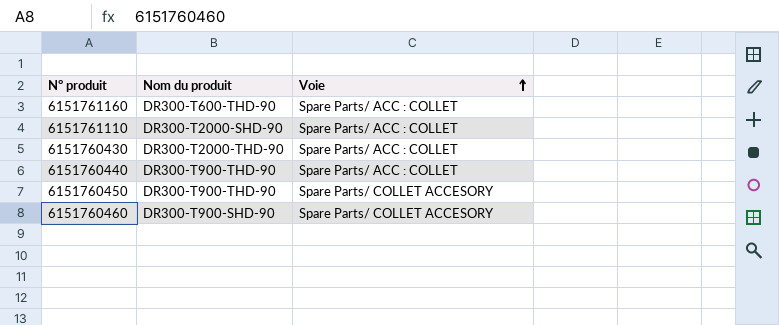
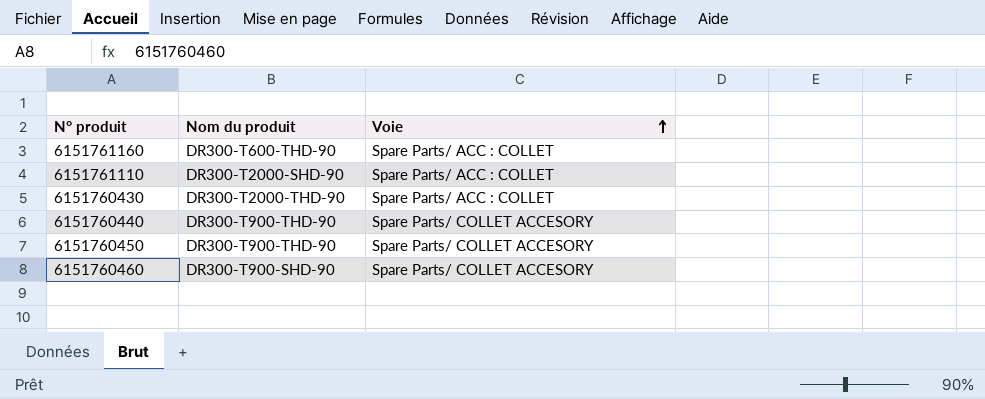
6151760440 | Voie: Spare Parts/ ACC : COLLET -> Spare Parts/ COLLET ACCESORY

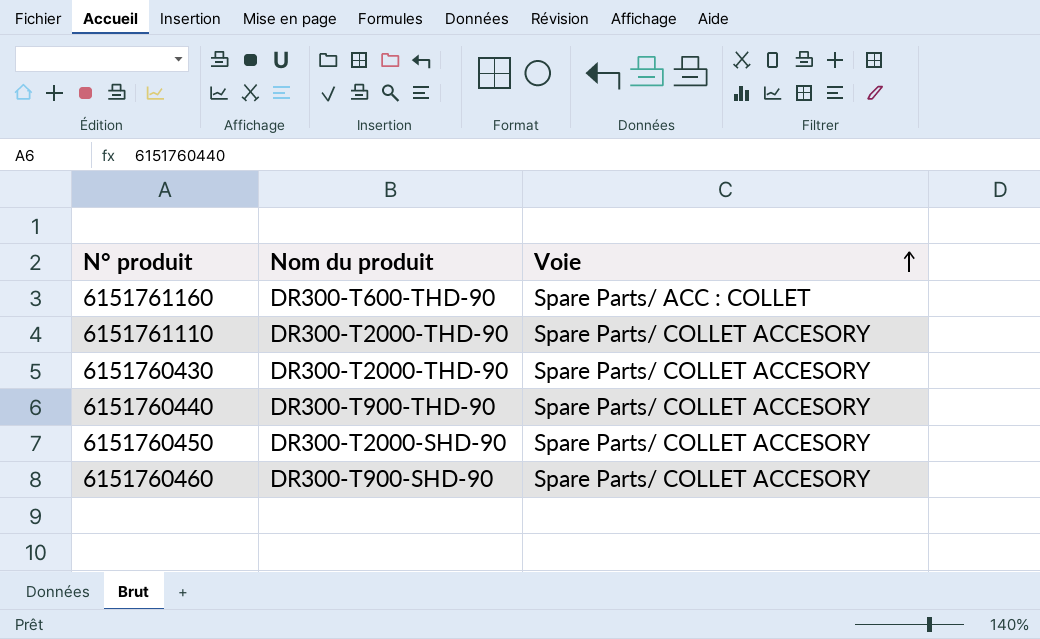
6151761110 | Nom du produit: DR300-T2000-SHD-90 -> DR300-T2000-THD-90
6151761110 | Voie: Spare Parts/ ACC : COLLET -> Spare Parts/ COLLET ACCESORY
6151760430 | Voie: Spare Parts/ ACC : COLLET -> Spare Parts/ COLLET ACCESORY
6151760450 | Nom du produit: DR300-T900-THD-90 -> DR300-T2000-SHD-90

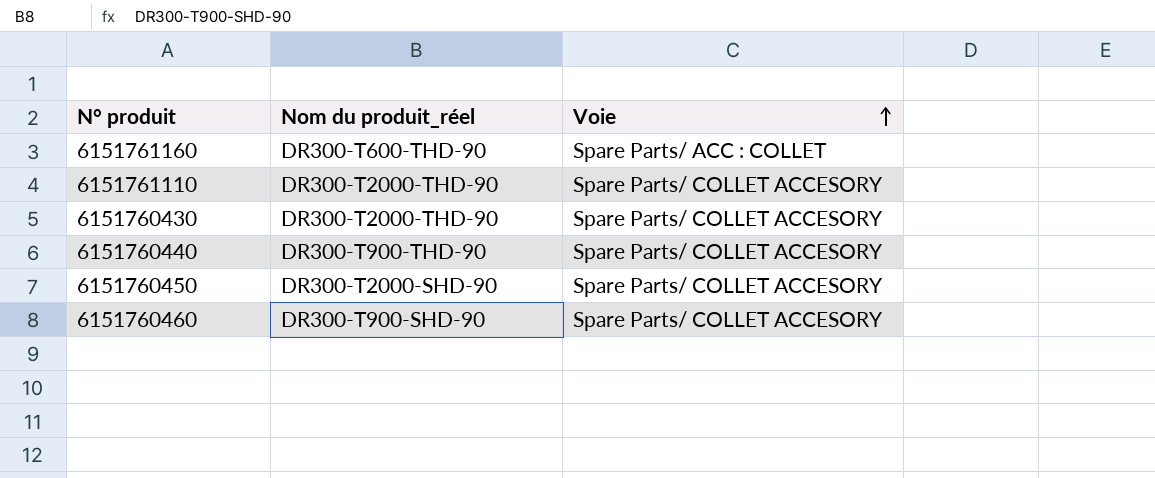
column name: Nom du produit -> Nom du produit_réel

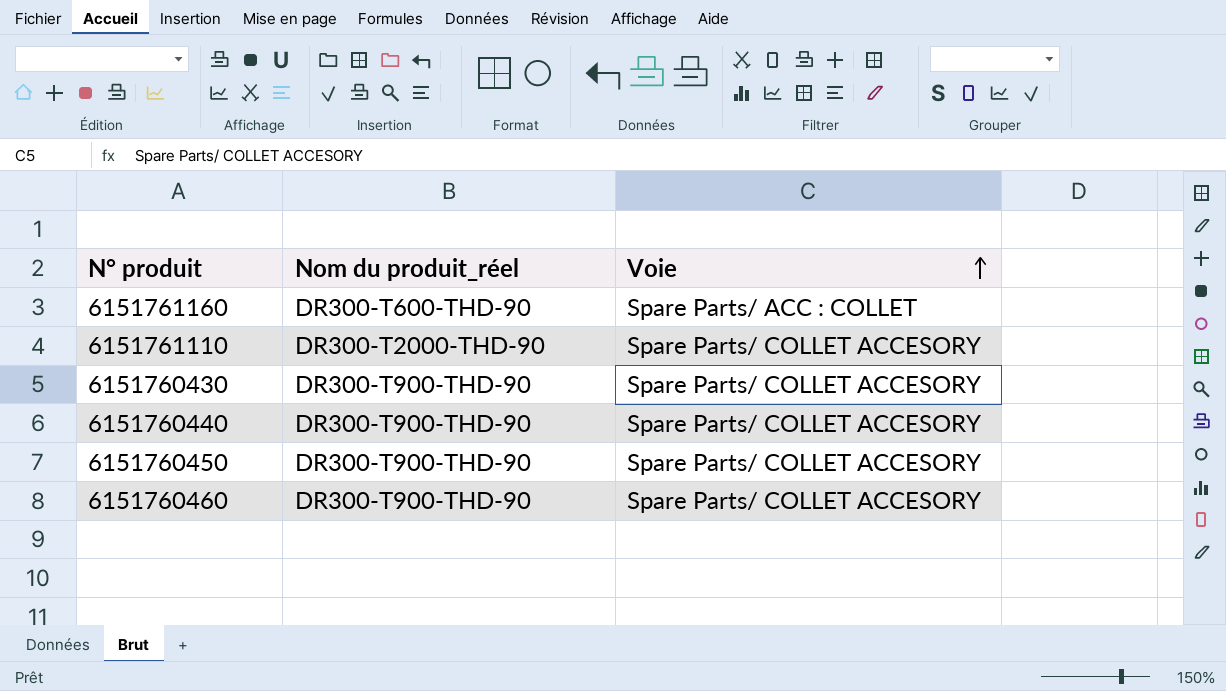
6151760430 | Nom du produit_réel: DR300-T2000-THD-90 -> DR300-T900-THD-90
6151760450 | Nom du produit_réel: DR300-T2000-SHD-90 -> DR300-T900-THD-90
6151760460 | Nom du produit_réel: DR300-T900-SHD-90 -> DR300-T900-THD-90

